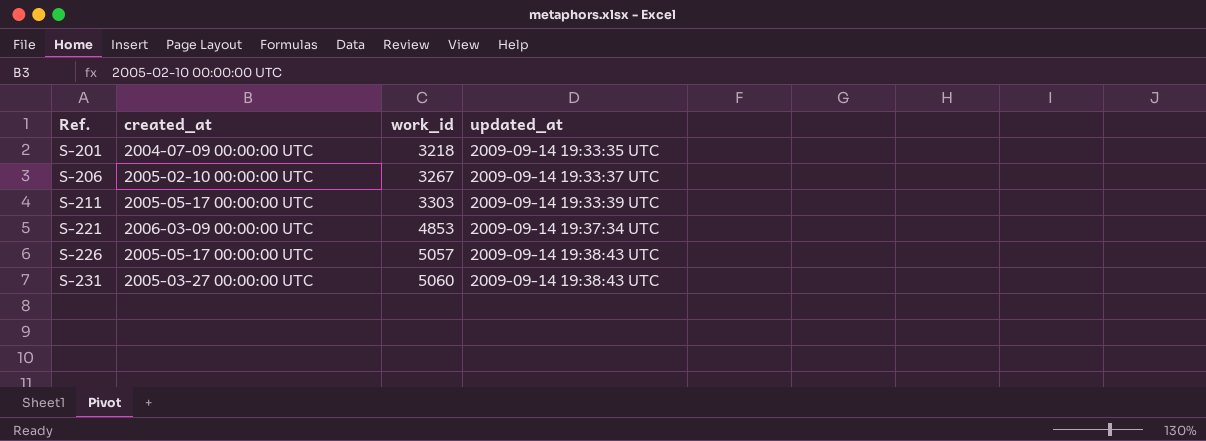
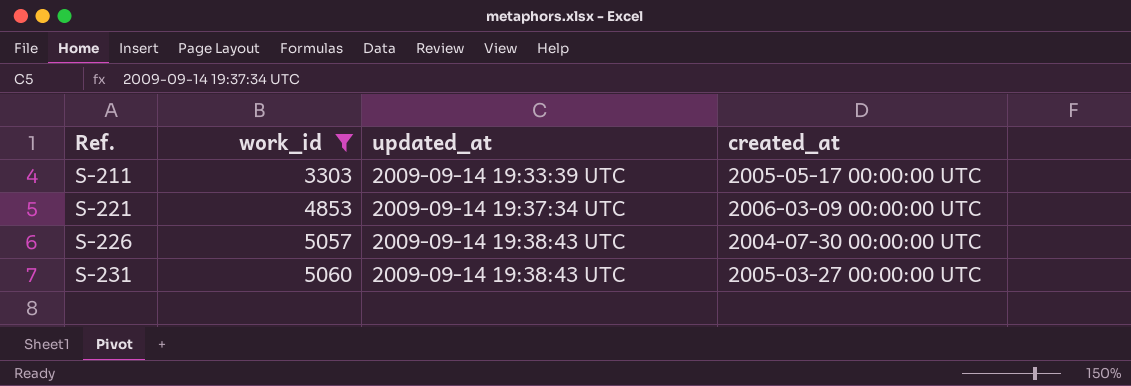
filter: none -> work_id >= 3303
column created_at | position: 2 -> 4
S-226 | created_at: 2005-05-17 00:00:00 UTC -> 2004-07-30 00:00:00 UTC

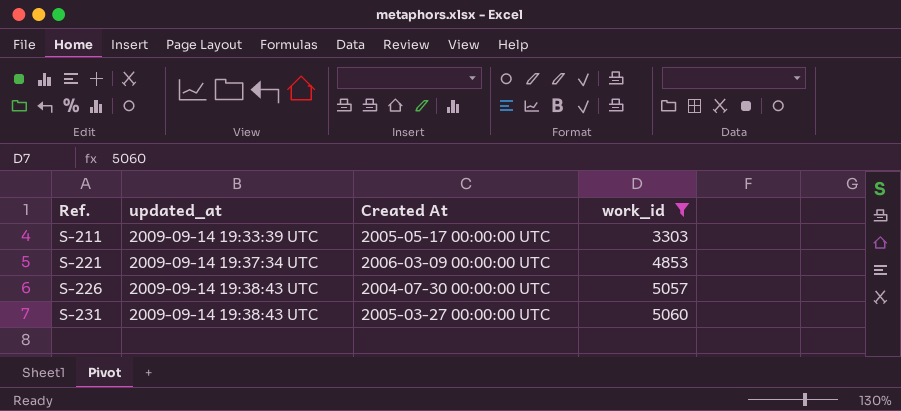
column name: created_at -> Created At
column work_id | position: 2 -> 4

